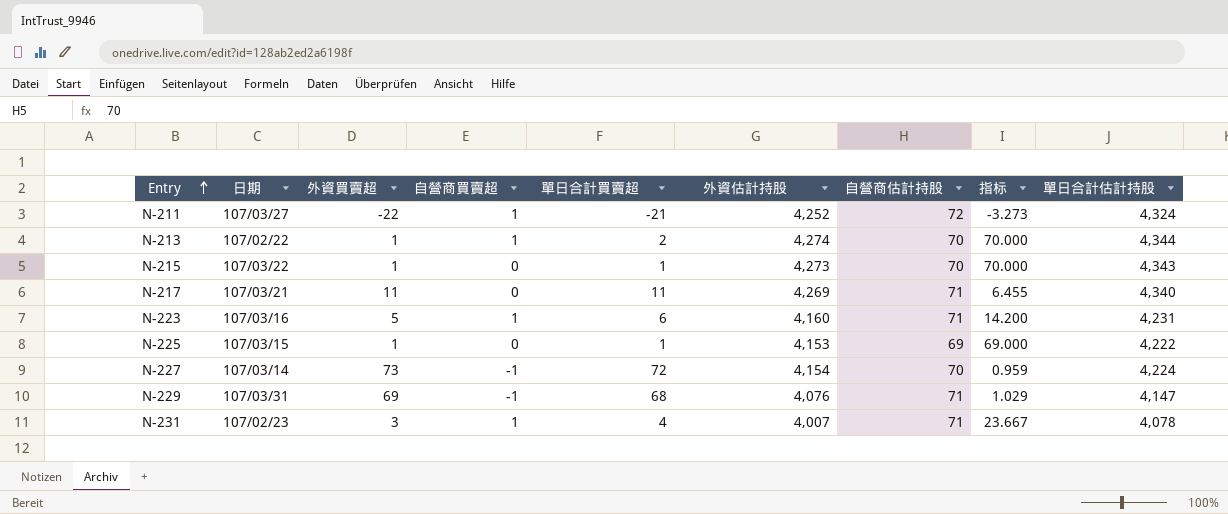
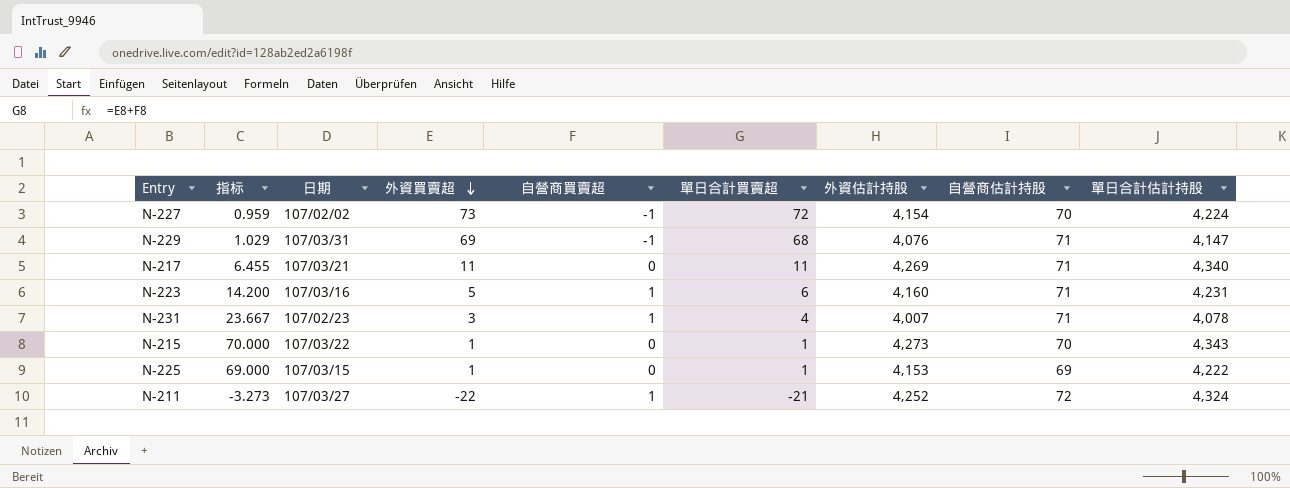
row order: Entry ascending -> 外資買賣超 descending
column 指标 | position: 8 -> 2
row N-213: 107/02/22 | 1 | 1 | 2 | 4,274 | 70 | 70.000 | 4,344 -> none
N-227 | 日期: 107/03/14 -> 107/02/02

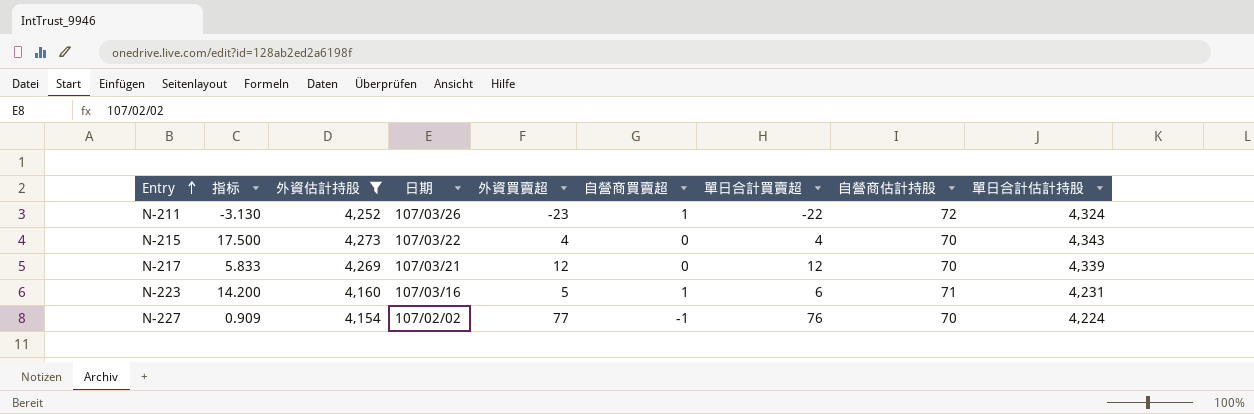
filter: none -> 外資估計持股 >= 4,154
row order: 外資買賣超 descending -> Entry ascending
column 外資估計持股 | position: 7 -> 3
N-211 | 指标: -3.273 -> -3.130
N-211 | 日期: 107/03/27 -> 107/03/26
N-211 | 外資買賣超: -22 -> -23
N-211 | 單日合計買賣超: -21 -> -22
N-215 | 指标: 70.000 -> 17.500
N-215 | 外資買賣超: 1 -> 4
N-215 | 單日合計買賣超: 1 -> 4
N-217 | 指标: 6.455 -> 5.833
N-217 | 外資買賣超: 11 -> 12
N-217 | 單日合計買賣超: 11 -> 12
N-217 | 自營商估計持股: 71 -> 70
N-217 | 單日合計估計持股: 4,340 -> 4,339
N-227 | 指标: 0.959 -> 0.909
N-227 | 外資買賣超: 73 -> 77
N-227 | 單日合計買賣超: 72 -> 76

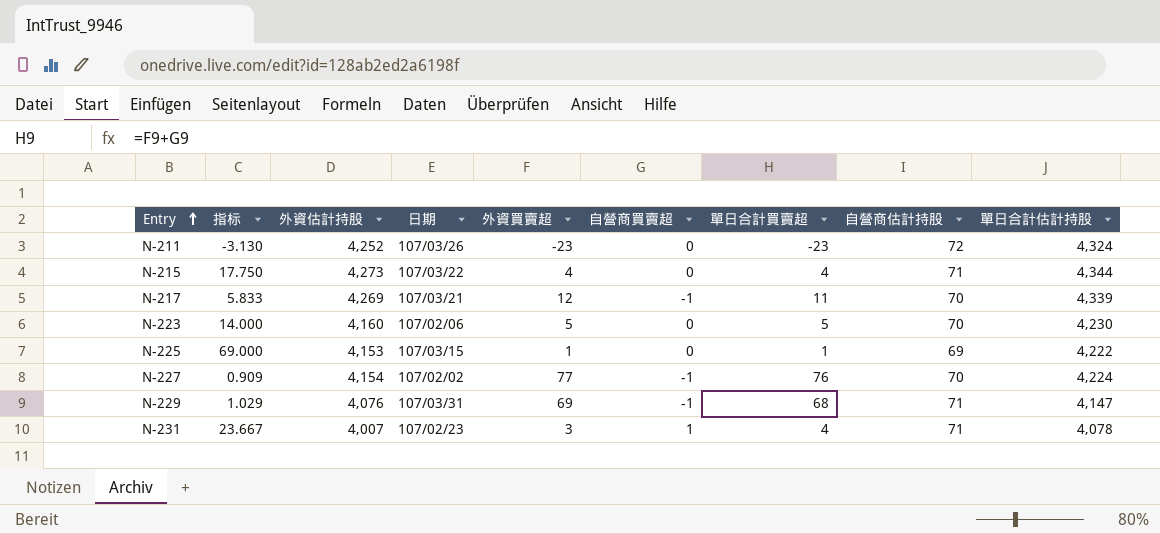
filter: 外資估計持股 >= 4,154 -> none
N-211 | 自營商買賣超: 1 -> 0
N-211 | 單日合計買賣超: -22 -> -23
N-215 | 指标: 17.500 -> 17.750
N-215 | 自營商估計持股: 70 -> 71
N-215 | 單日合計估計持股: 4,343 -> 4,344
N-217 | 自營商買賣超: 0 -> -1
N-217 | 單日合計買賣超: 12 -> 11
N-223 | 指标: 14.200 -> 14.000
N-223 | 日期: 107/03/16 -> 107/02/06
N-223 | 自營商買賣超: 1 -> 0
N-223 | 單日合計買賣超: 6 -> 5
N-223 | 自營商估計持股: 71 -> 70
N-223 | 單日合計估計持股: 4,231 -> 4,230

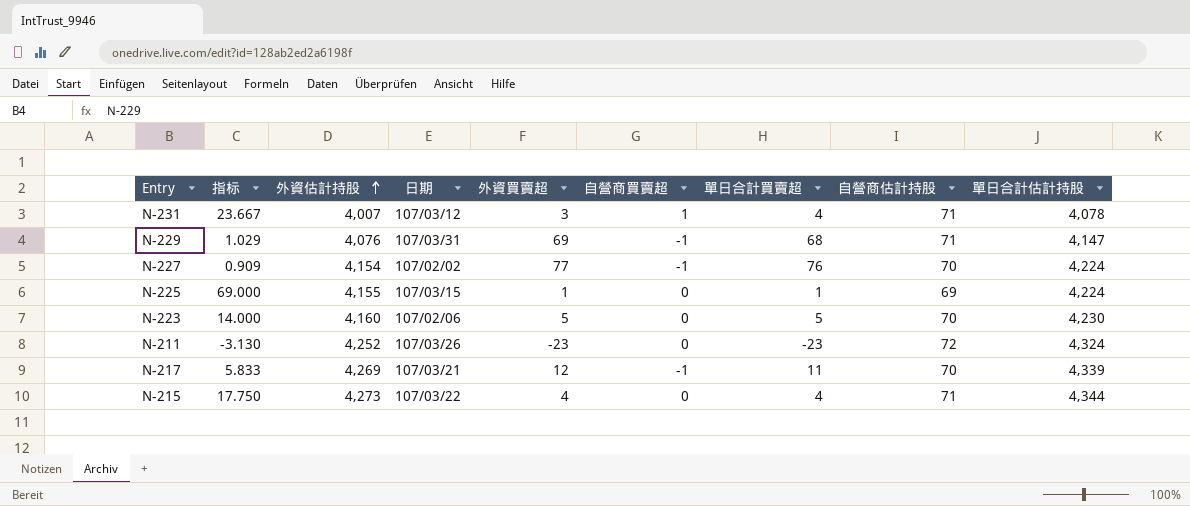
row order: Entry ascending -> 外資估計持股 ascending
N-231 | 日期: 107/02/23 -> 107/03/12
N-225 | 外資估計持股: 4,153 -> 4,155
N-225 | 單日合計估計持股: 4,222 -> 4,224

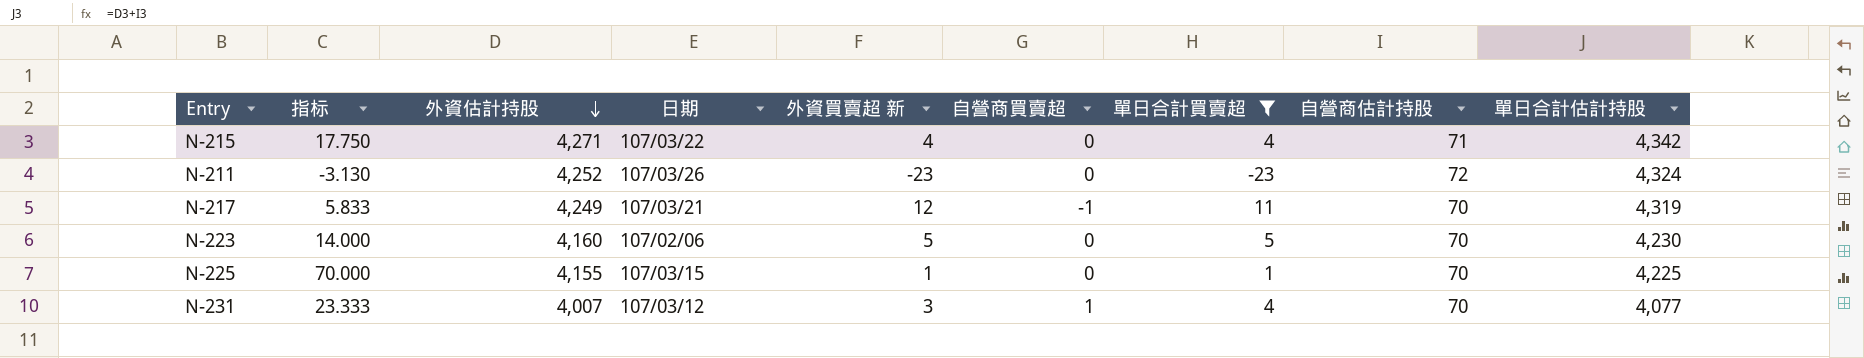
filter: none -> 單日合計買賣超 <= 11
row order: 外資估計持股 ascending -> 外資估計持股 descending
column name: 外資買賣超 -> 外資買賣超 新
N-215 | 外資估計持股: 4,273 -> 4,271
N-215 | 單日合計估計持股: 4,344 -> 4,342
N-217 | 外資估計持股: 4,269 -> 4,249
N-217 | 單日合計估計持股: 4,339 -> 4,319
N-225 | 指标: 69.000 -> 70.000
N-225 | 自營商估計持股: 69 -> 70
N-225 | 單日合計估計持股: 4,224 -> 4,225
N-231 | 指标: 23.667 -> 23.333
N-231 | 自營商估計持股: 71 -> 70
N-231 | 單日合計估計持股: 4,078 -> 4,077

